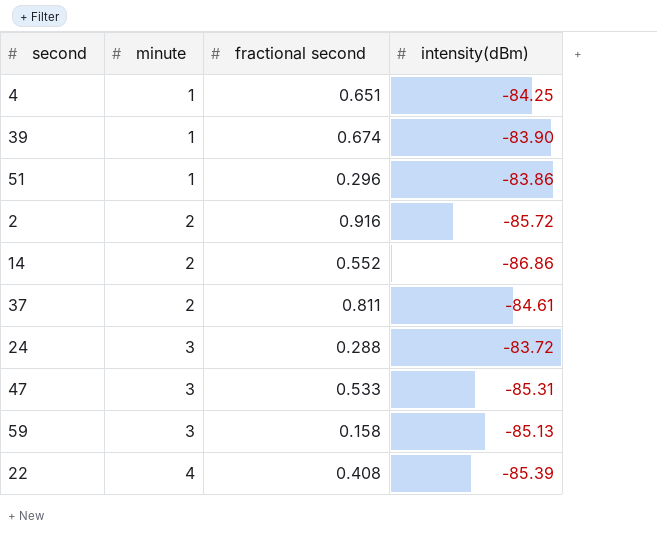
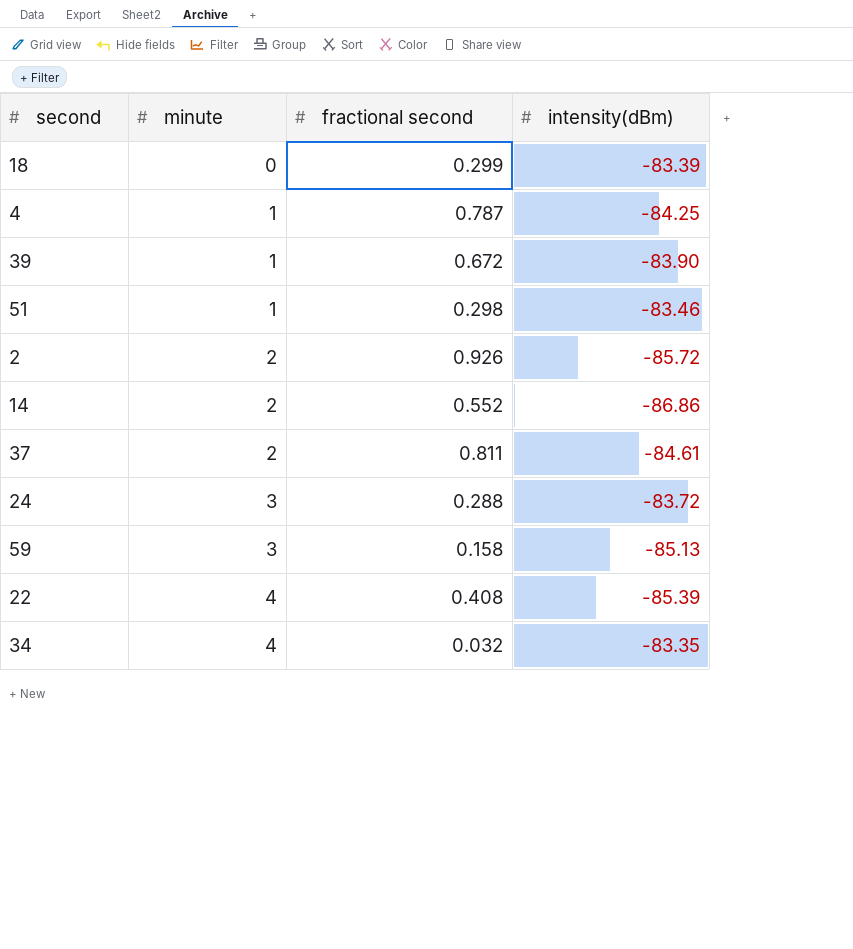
row 47: 3 | 0.533 | -85.31 -> none
row 18: none -> 0 | 0.299 | -83.39
4 | fractional second: 0.651 -> 0.787
39 | fractional second: 0.674 -> 0.672
51 | fractional second: 0.296 -> 0.298
51 | intensity(dBm): -83.86 -> -83.46
2 | fractional second: 0.916 -> 0.926
row 34: none -> 4 | 0.032 | -83.35

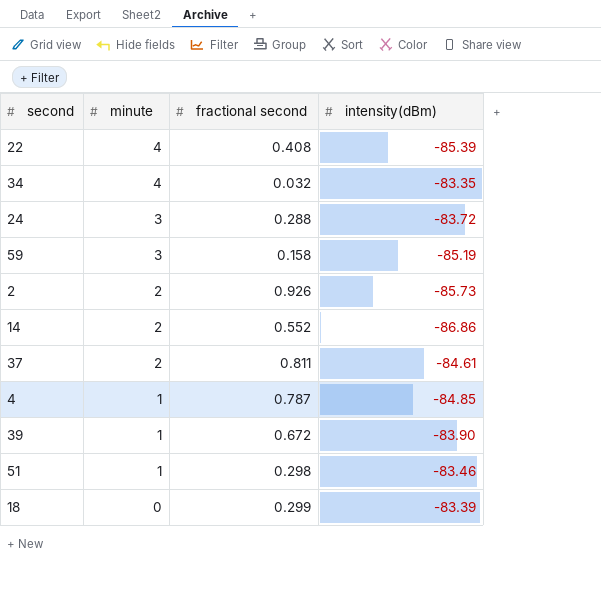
row order: minute ascending -> minute descending
59 | intensity(dBm): -85.13 -> -85.19
2 | intensity(dBm): -85.72 -> -85.73
4 | intensity(dBm): -84.25 -> -84.85

